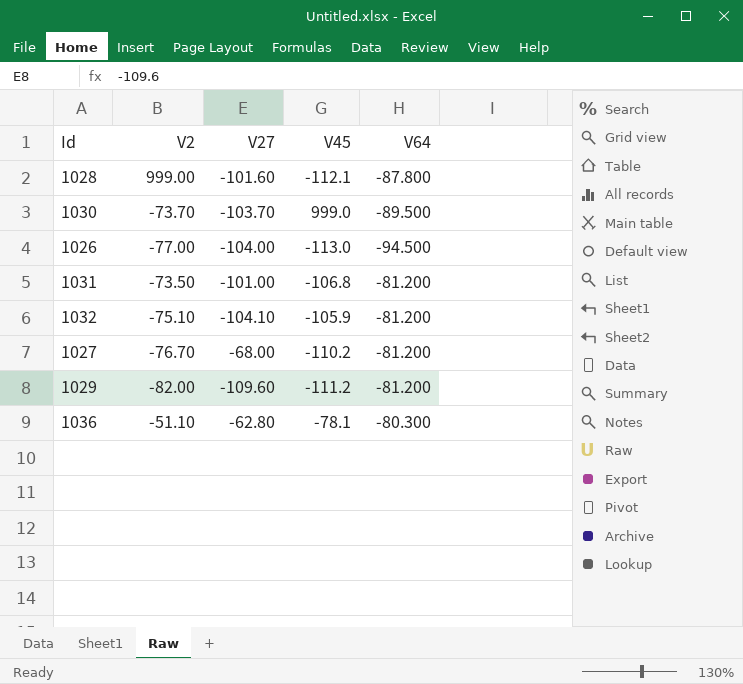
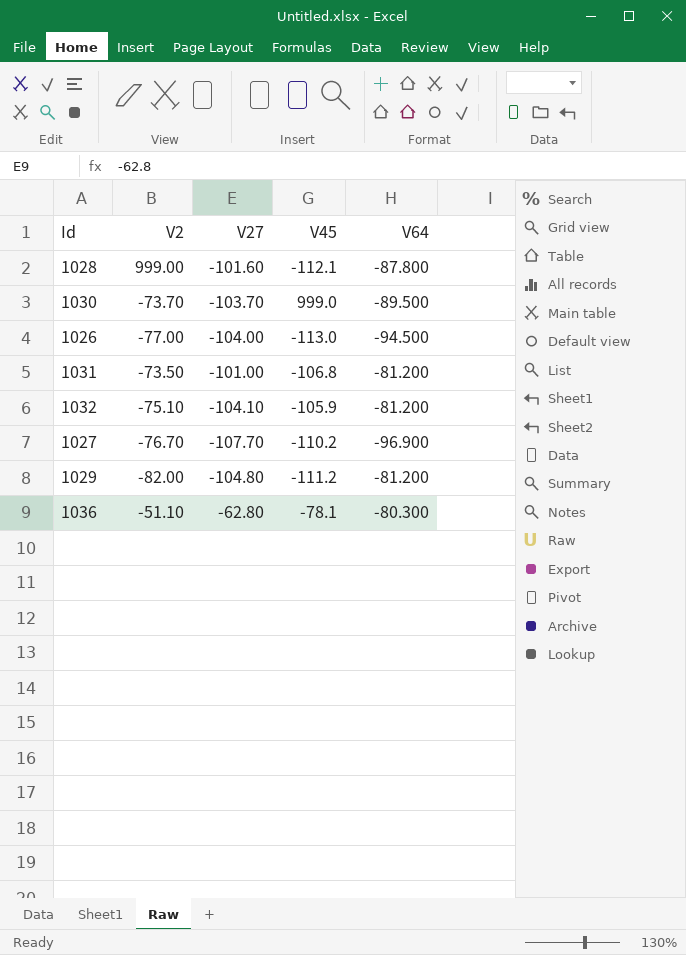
1027 | V27: -68.00 -> -107.70
1027 | V64: -81.200 -> -96.900
1029 | V27: -109.60 -> -104.80

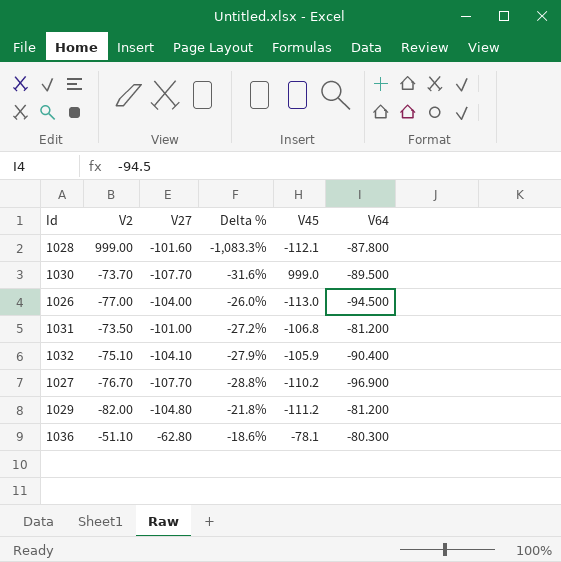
column Delta % | formula: none -> ([V2] - [V27]) / [V27]
1030 | V27: -103.70 -> -107.70
1032 | V64: -81.200 -> -90.400

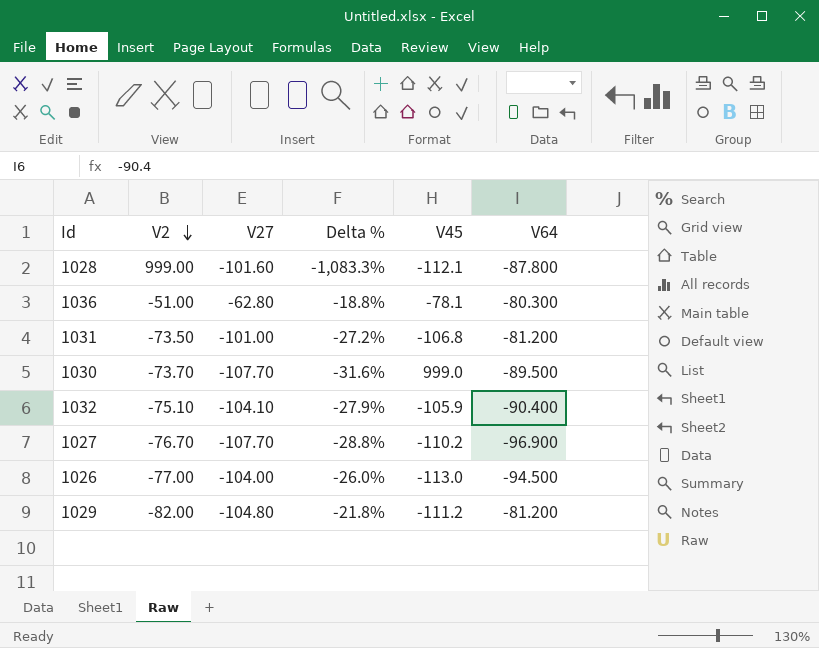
row order: none -> V2 descending
1036 | V2: -51.10 -> -51.00
1036 | Delta %: -18.6% -> -18.8%

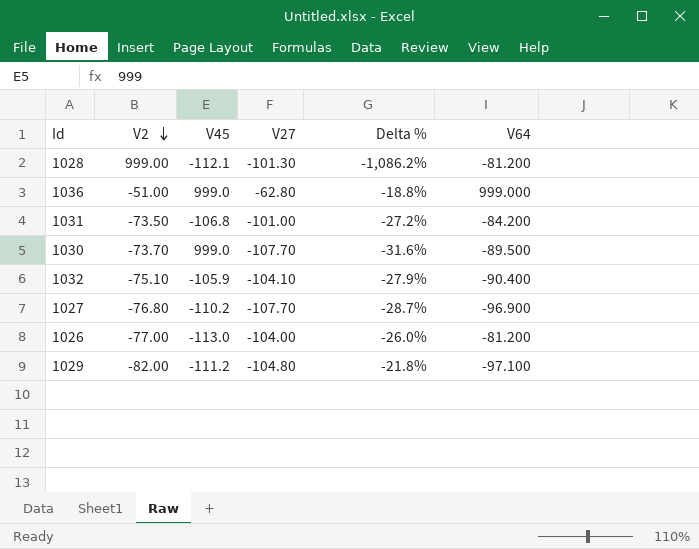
column V45 | position: 5 -> 3
1028 | V27: -101.60 -> -101.30
1028 | Delta %: -1,083.3% -> -1,086.2%
1028 | V64: -87.800 -> -81.200
1036 | V45: -78.1 -> 999.0
1036 | V64: -80.300 -> 999.000
1031 | V64: -81.200 -> -84.200
1027 | V2: -76.70 -> -76.80
1027 | Delta %: -28.8% -> -28.7%
1026 | V64: -94.500 -> -81.200
1029 | V64: -81.200 -> -97.100

